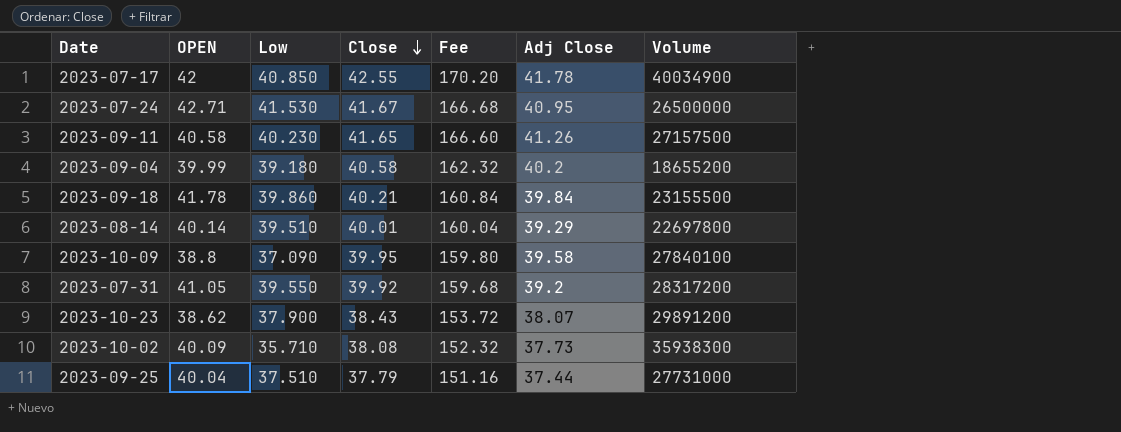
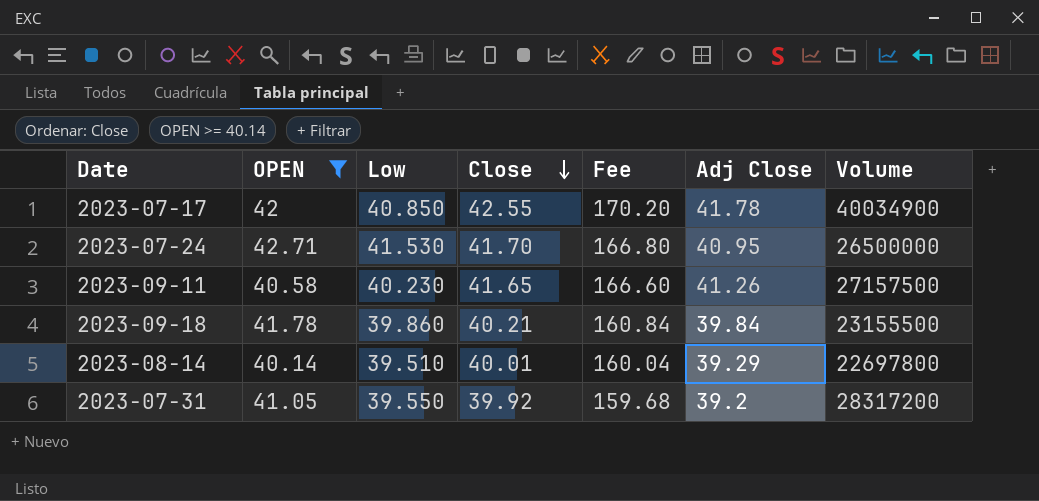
filter: none -> OPEN >= 40.14
2023-07-24 | Close: 41.67 -> 41.70
2023-07-24 | Fee: 166.68 -> 166.80

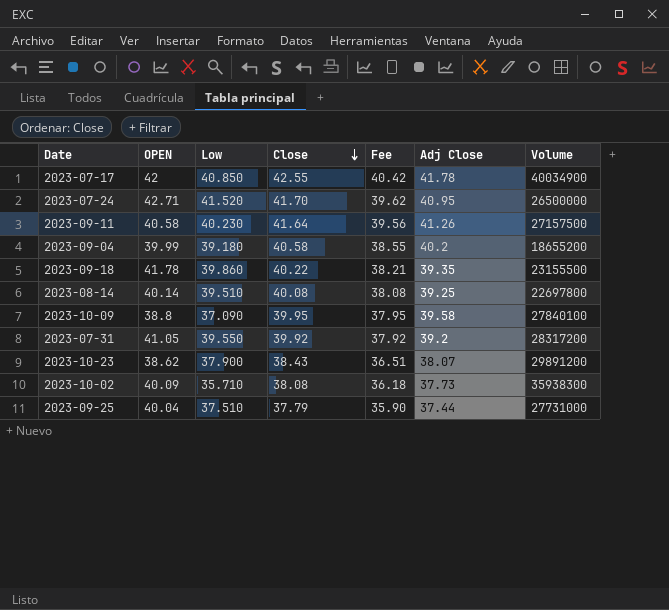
filter: OPEN >= 40.14 -> none
column Fee | formula: [Close] * 4 -> [Close] * 0.95
2023-07-24 | Low: 41.530 -> 41.520
2023-09-11 | Close: 41.65 -> 41.64
2023-09-18 | Close: 40.21 -> 40.22
2023-09-18 | Adj Close: 39.84 -> 39.35
2023-08-14 | Close: 40.01 -> 40.08
2023-08-14 | Adj Close: 39.29 -> 39.25

